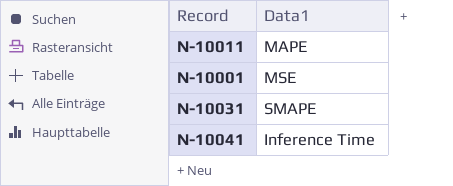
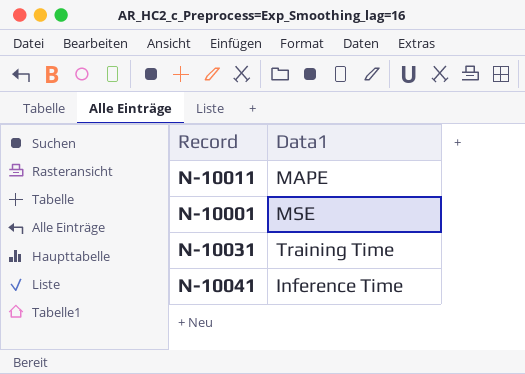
N-10031 | Data1: SMAPE -> Training Time

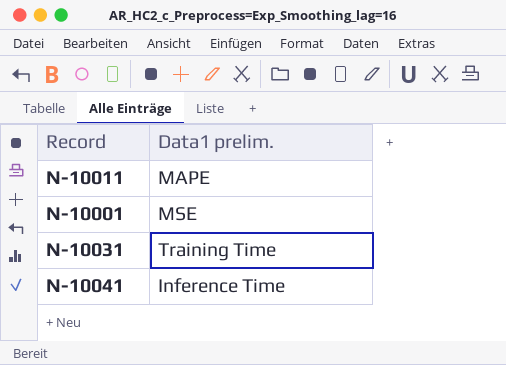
column name: Data1 -> Data1 prelim.

